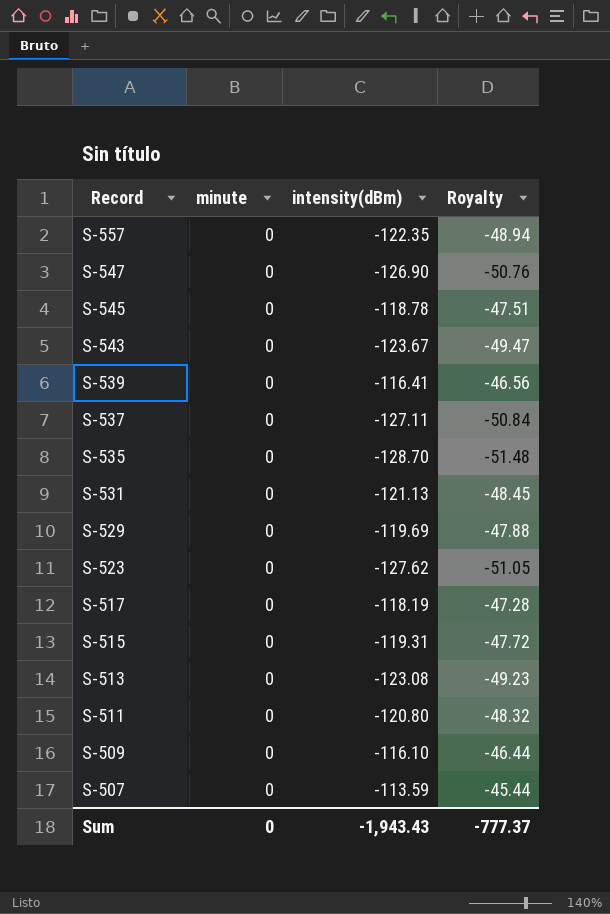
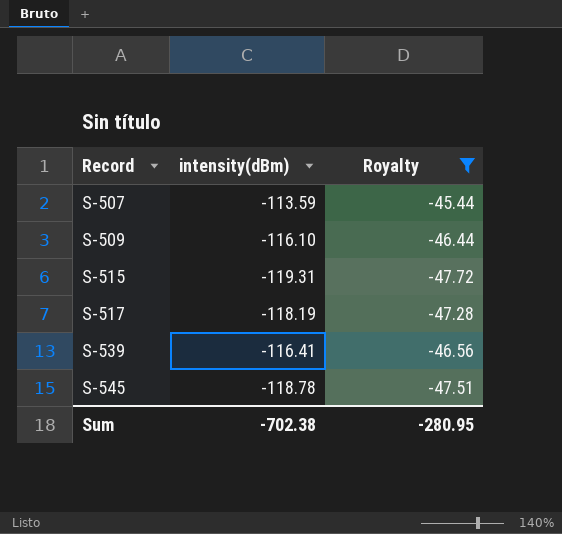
filter: none -> Royalty >= -47.72
row order: Record descending -> Record ascending
column minute | position: 2 -> none
Sum | intensity(dBm): -1,943.43 -> -702.38
Sum | Royalty: -777.37 -> -280.95

